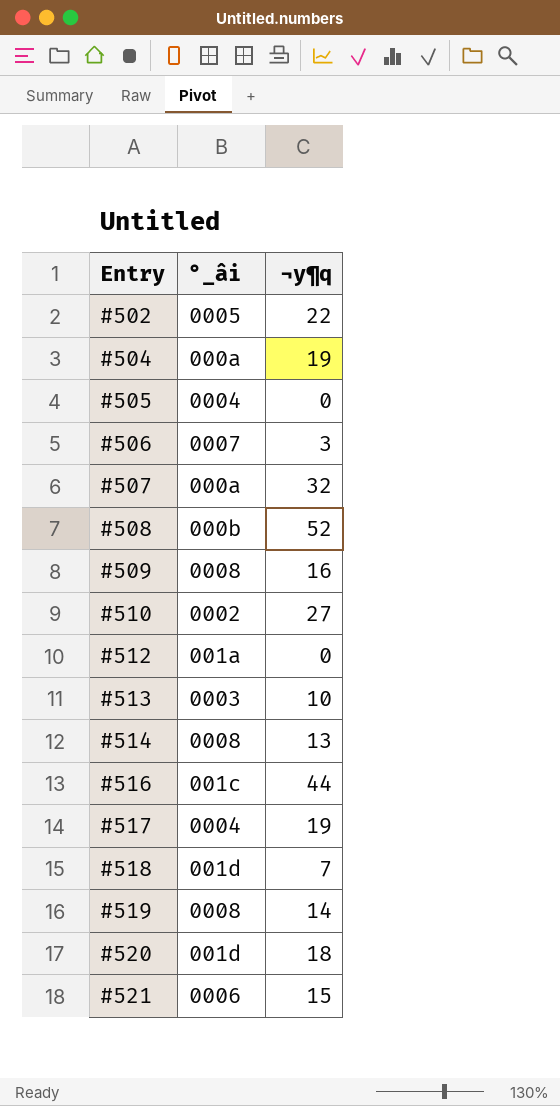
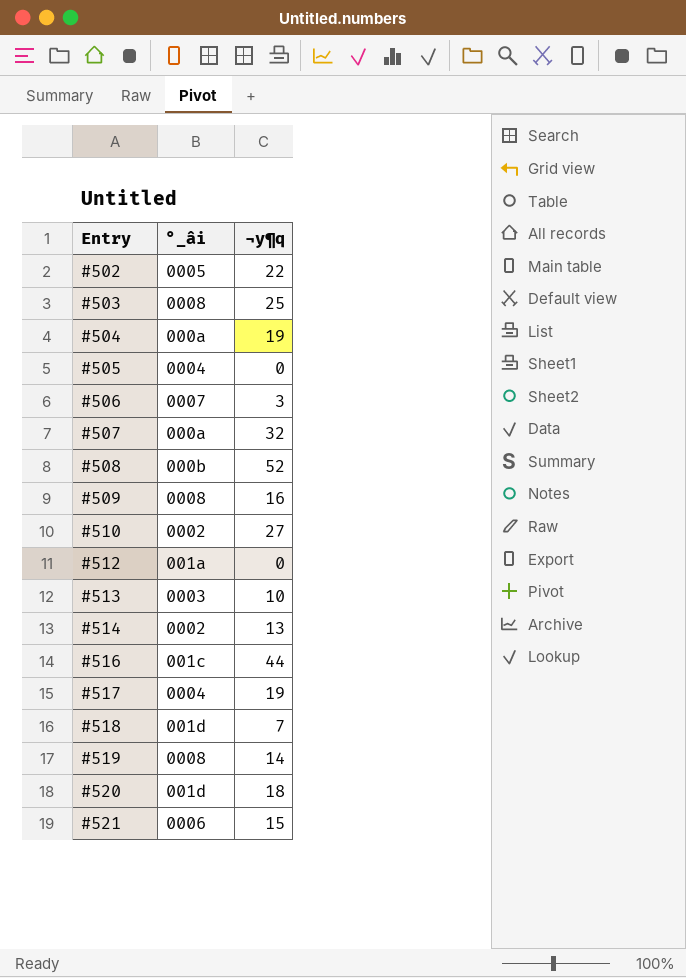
row #503: none -> 0008 | 25
#514 | °_âi: 0008 -> 0002

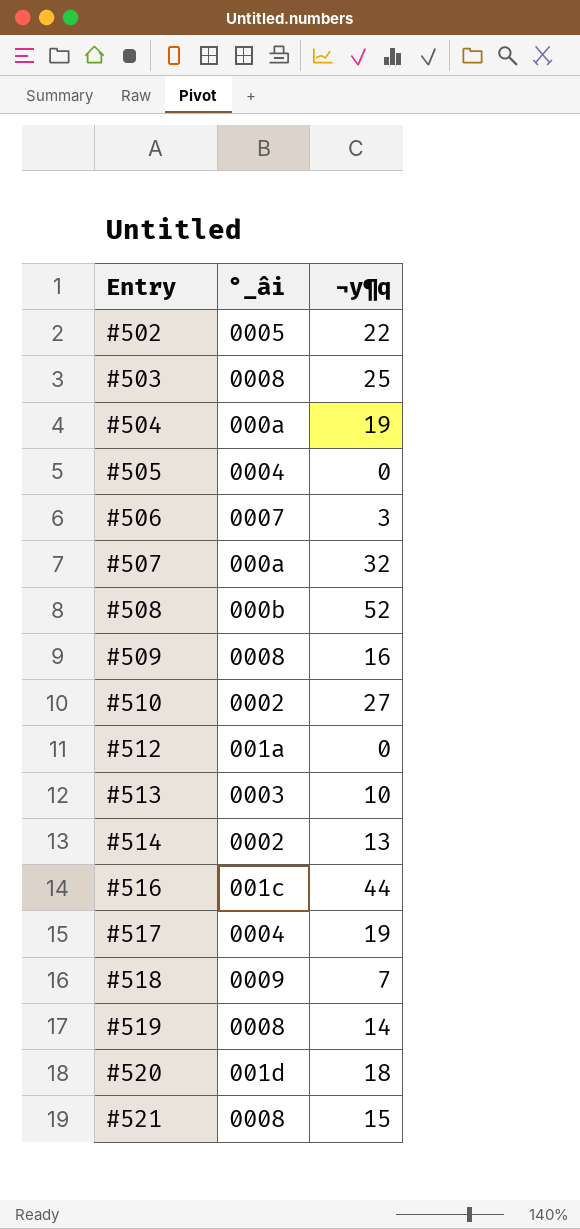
#518 | °_âi: 001d -> 0009
#521 | °_âi: 0006 -> 0008

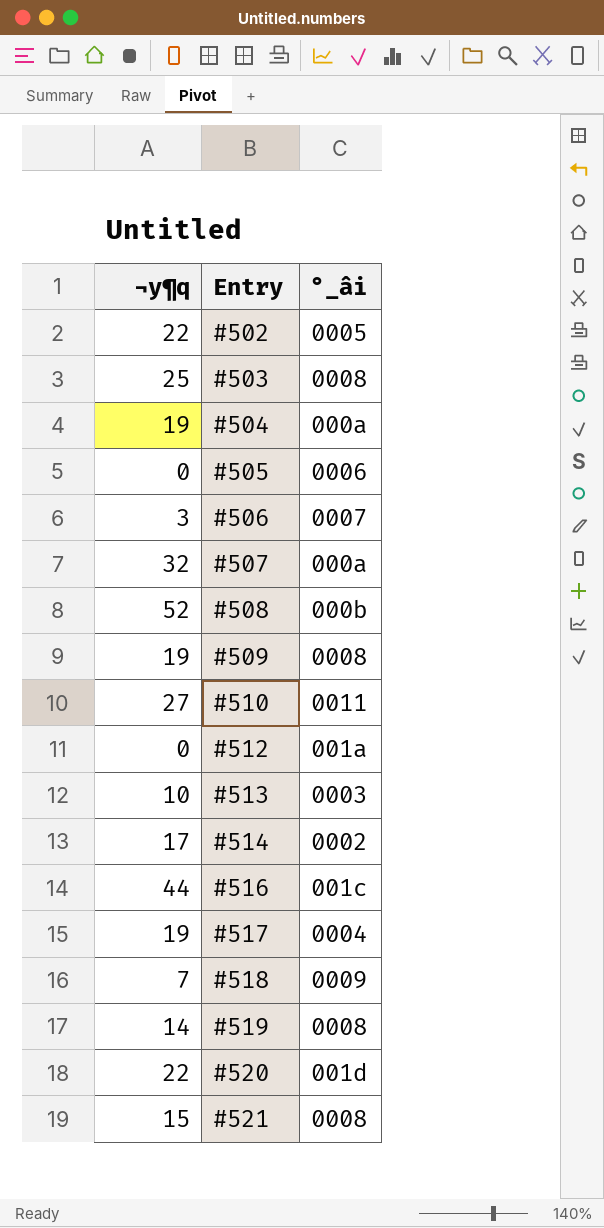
column ¬y¶q | position: 3 -> 1
#505 | °_âi: 0004 -> 0006
#509 | ¬y¶q: 16 -> 19
#510 | °_âi: 0002 -> 0011
#514 | ¬y¶q: 13 -> 17
#520 | ¬y¶q: 18 -> 22

